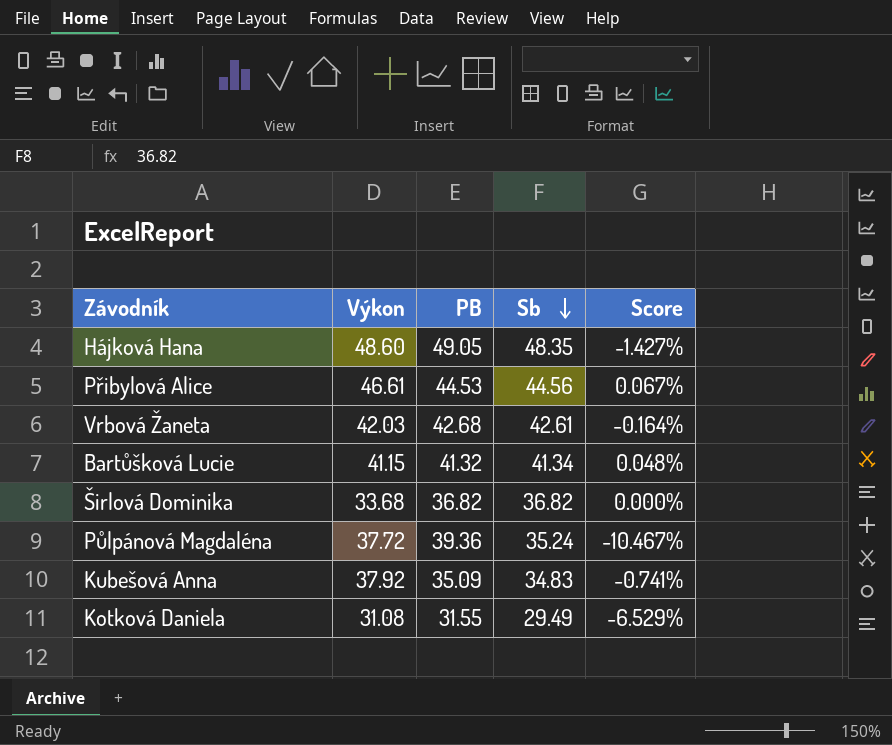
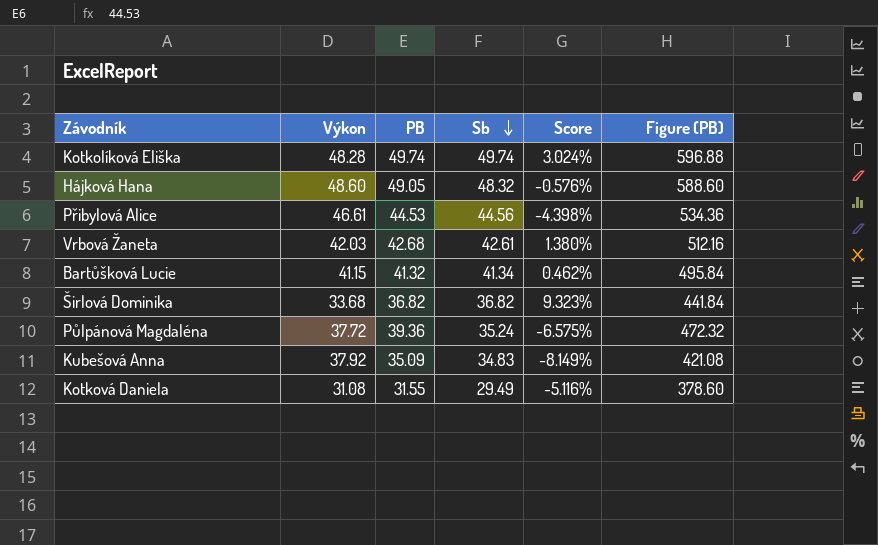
column Score | formula: ([Sb] - [PB]) / [PB] -> ([Sb] - [Výkon]) / [Výkon]
column Figure (PB) | formula: none -> [PB] * 12
row Kotkolíková Eliška: none -> 48.28 | 49.74 | 49.74 | 3.024% | 596.88
Hájková Hana | Sb: 48.35 -> 48.32

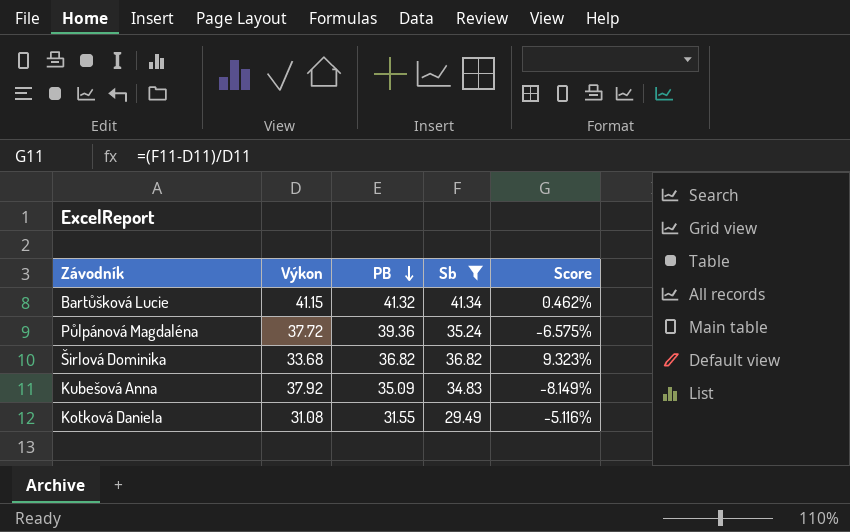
filter: none -> Sb <= 41.34
row order: Sb descending -> PB descending
column Figure (PB) | formula: [PB] * 12 -> none

